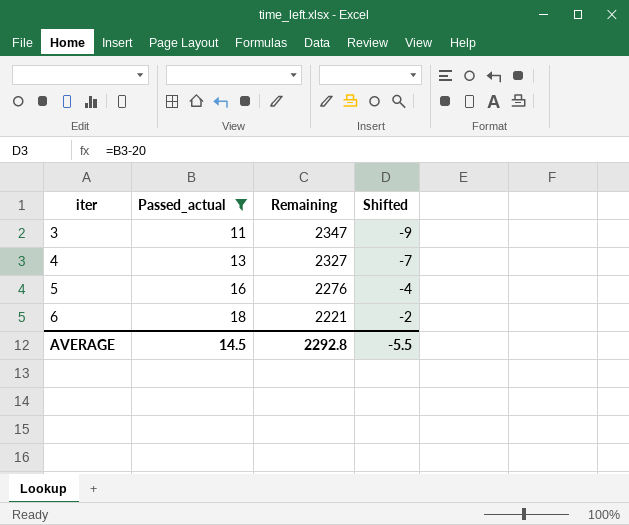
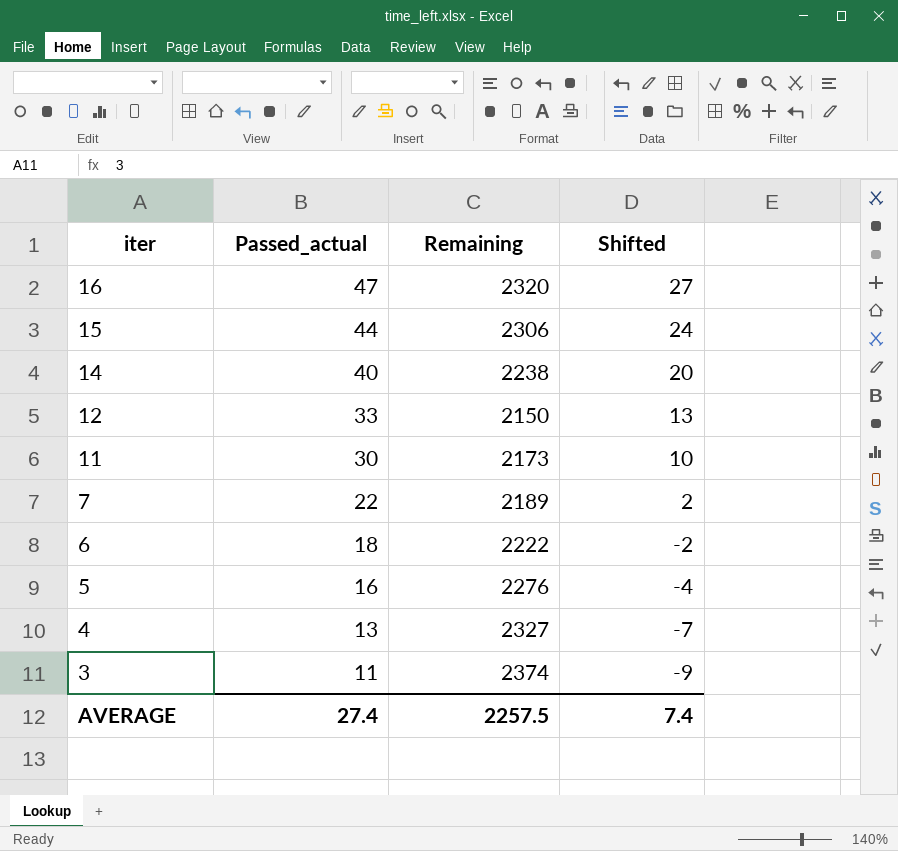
filter: Passed_actual <= 18 -> none
row order: iter ascending -> iter descending
6 | Remaining: 2221 -> 2222
3 | Remaining: 2347 -> 2374
AVERAGE | Passed_actual: 14.5 -> 27.4
AVERAGE | Remaining: 2292.8 -> 2257.5
AVERAGE | Shifted: -5.5 -> 7.4

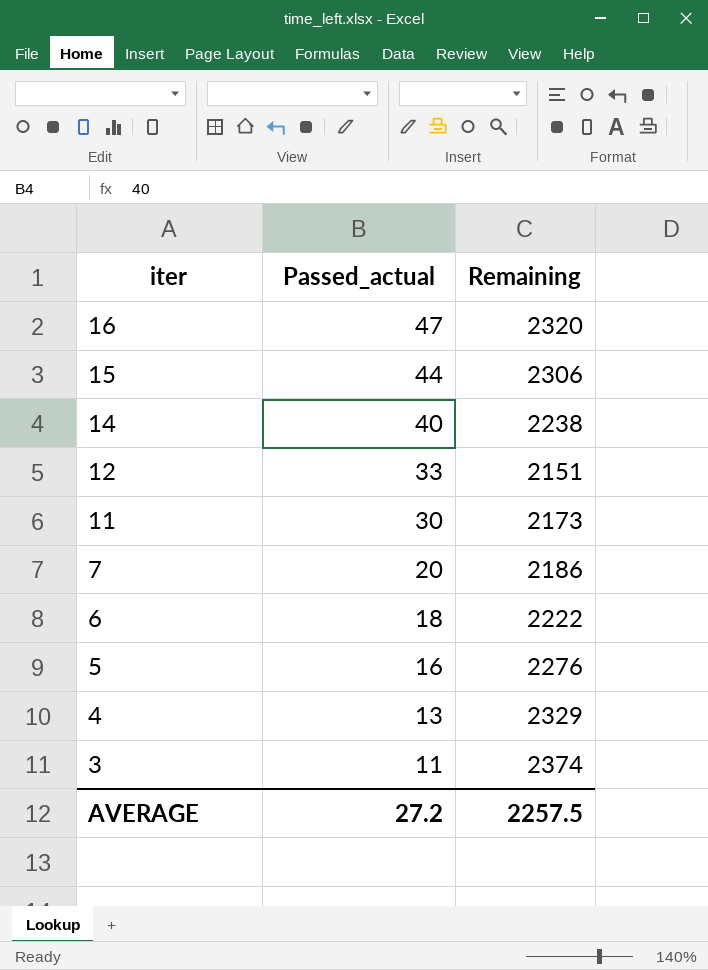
column Shifted | formula: [Passed_actual] - 20 -> none
12 | Remaining: 2150 -> 2151
7 | Passed_actual: 22 -> 20
7 | Remaining: 2189 -> 2186
4 | Remaining: 2327 -> 2329
AVERAGE | Passed_actual: 27.4 -> 27.2

